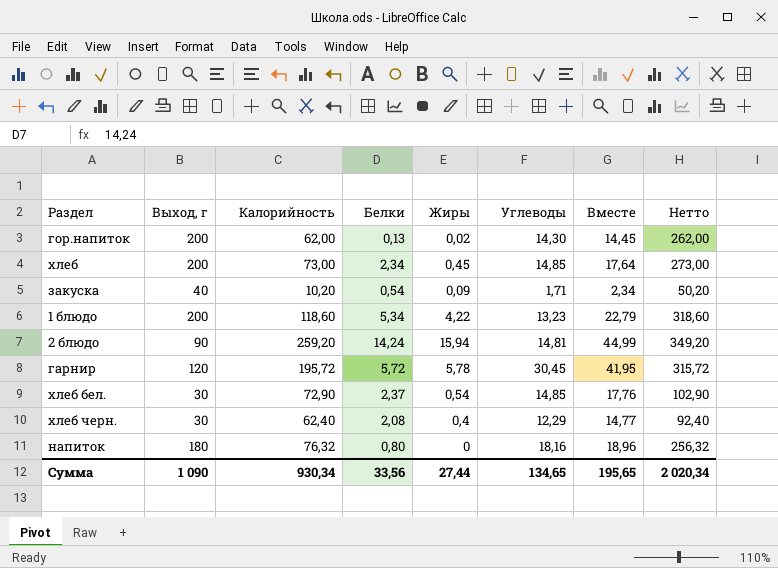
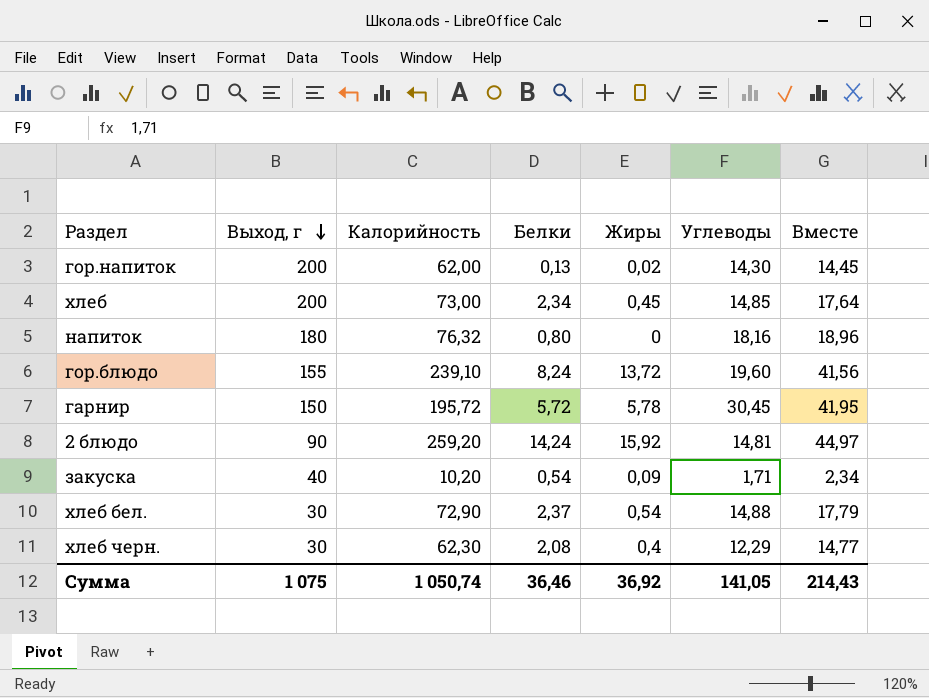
row order: none -> Выход, г descending
column Нетто | formula: [Выход, г] + [Калорийность] -> none
row 1 блюдо: 200 | 118,60 | 5,34 | 4,22 | 13,23 | 22,79 | 318,60 -> none
row гор.блюдо: none -> 155 | 239,10 | 8,24 | 13,72 | 19,60 | 41,56
гарнир | Выход, г: 120 -> 150
2 блюдо | Жиры: 15,94 -> 15,92
2 блюдо | Вместе: 44,99 -> 44,97
хлеб бел. | Углеводы: 14,85 -> 14,88
хлеб бел. | Вместе: 17,76 -> 17,79
хлеб черн. | Калорийность: 62,40 -> 62,30
Сумма | Выход, г: 1 090 -> 1 075
Сумма | Калорийность: 930,34 -> 1 050,74
Сумма | Белки: 33,56 -> 36,46
Сумма | Жиры: 27,44 -> 36,92
Сумма | Углеводы: 134,65 -> 141,05
Сумма | Вместе: 195,65 -> 214,43

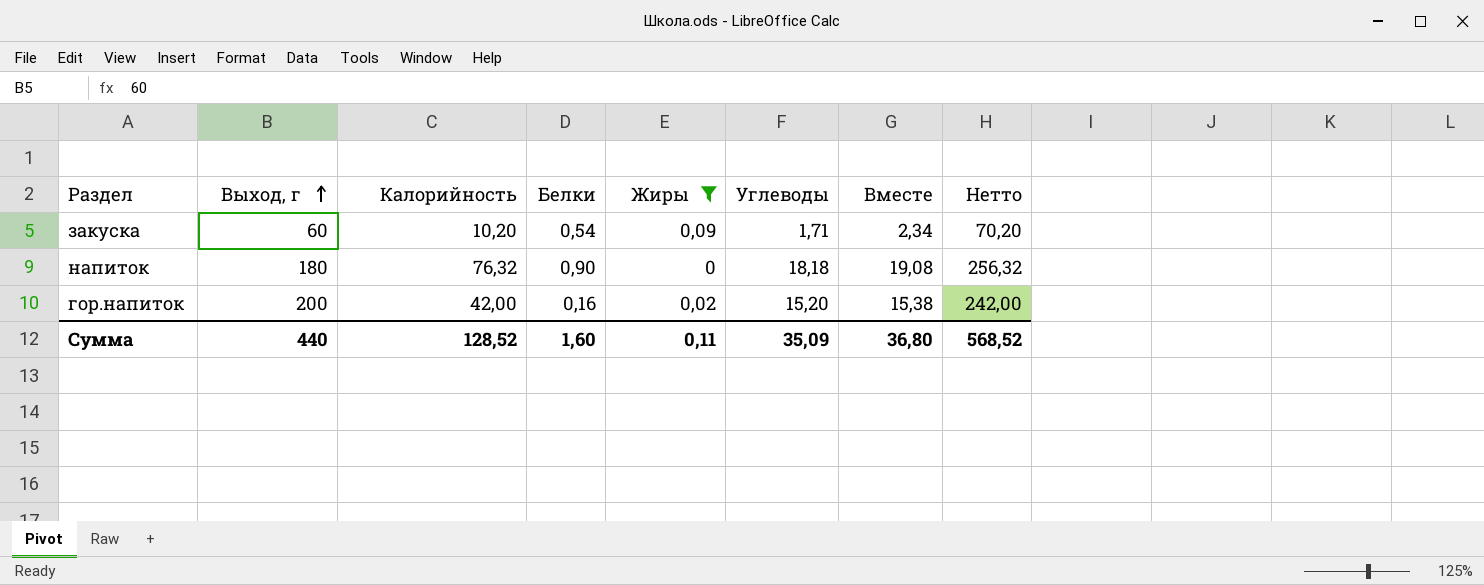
filter: none -> Жиры <= 0,09
row order: Выход, г descending -> Выход, г ascending
column Нетто | formula: none -> [Выход, г] + [Калорийность]
закуска | Выход, г: 40 -> 60
напиток | Белки: 0,80 -> 0,90
напиток | Углеводы: 18,16 -> 18,18
напиток | Вместе: 18,96 -> 19,08
гор.напиток | Калорийность: 62,00 -> 42,00
гор.напиток | Белки: 0,13 -> 0,16
гор.напиток | Углеводы: 14,30 -> 15,20
гор.напиток | Вместе: 14,45 -> 15,38
Сумма | Выход, г: 1 075 -> 440
Сумма | Калорийность: 1 050,74 -> 128,52
Сумма | Белки: 36,46 -> 1,60
Сумма | Жиры: 36,92 -> 0,11
Сумма | Углеводы: 141,05 -> 35,09
Сумма | Вместе: 214,43 -> 36,80

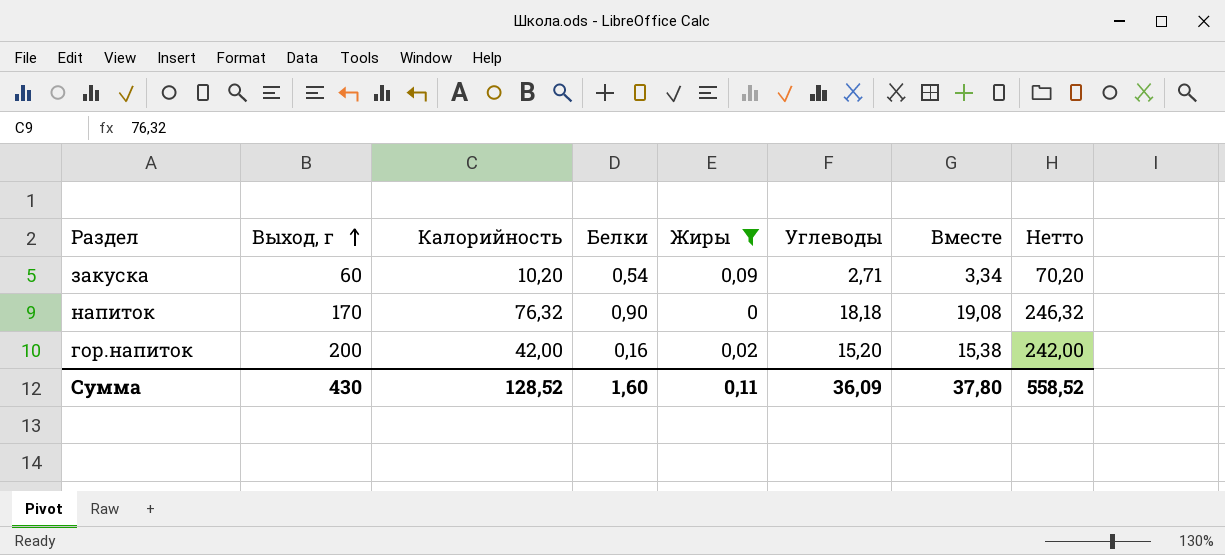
закуска | Углеводы: 1,71 -> 2,71
закуска | Вместе: 2,34 -> 3,34
напиток | Выход, г: 180 -> 170
напиток | Нетто: 256,32 -> 246,32
Сумма | Выход, г: 440 -> 430
Сумма | Углеводы: 35,09 -> 36,09
Сумма | Вместе: 36,80 -> 37,80
Сумма | Нетто: 568,52 -> 558,52

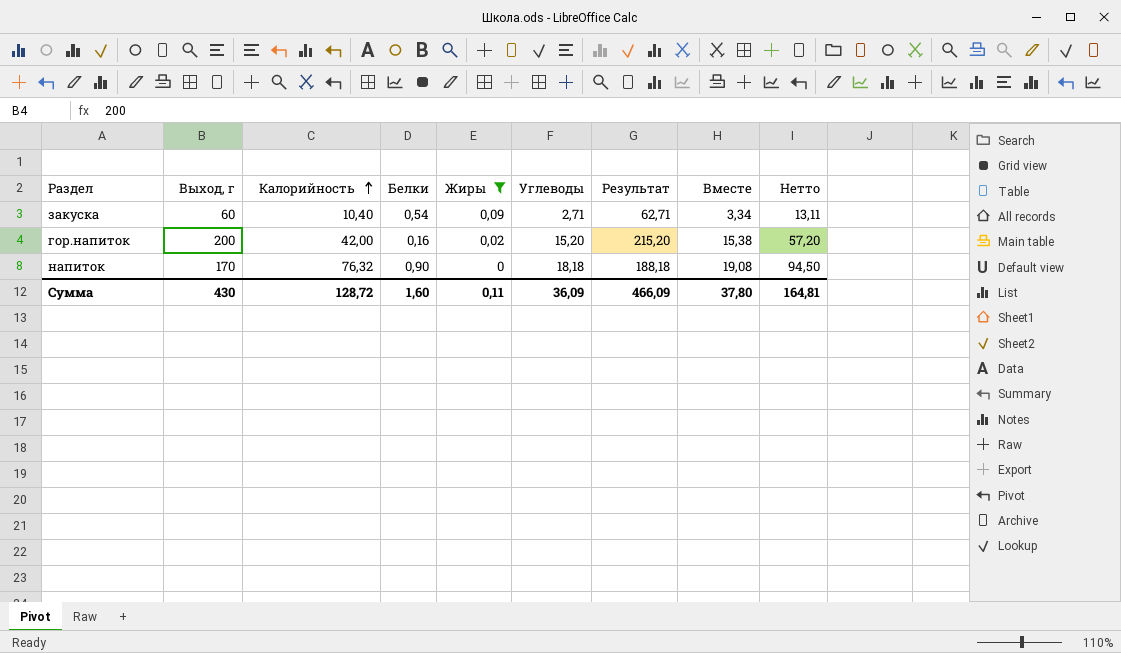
row order: Выход, г ascending -> Калорийность ascending
column Результат | formula: none -> [Выход, г] + [Углеводы]
column Нетто | formula: [Выход, г] + [Калорийность] -> [Калорийность] + [Углеводы]
закуска | Калорийность: 10,20 -> 10,40
Сумма | Калорийность: 128,52 -> 128,72
Сумма | Нетто: 558,52 -> 164,81

